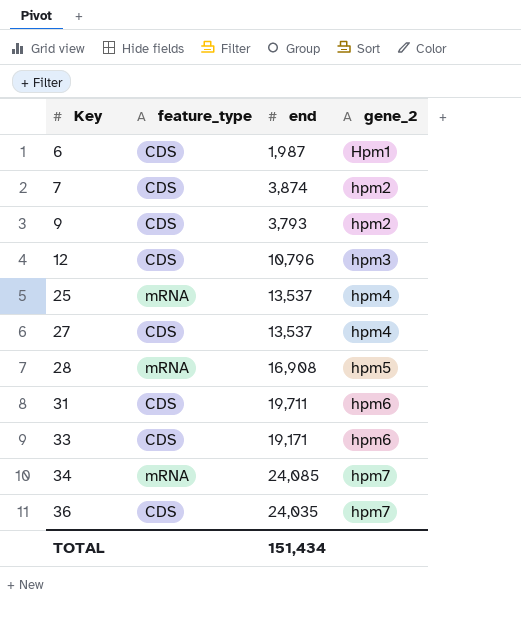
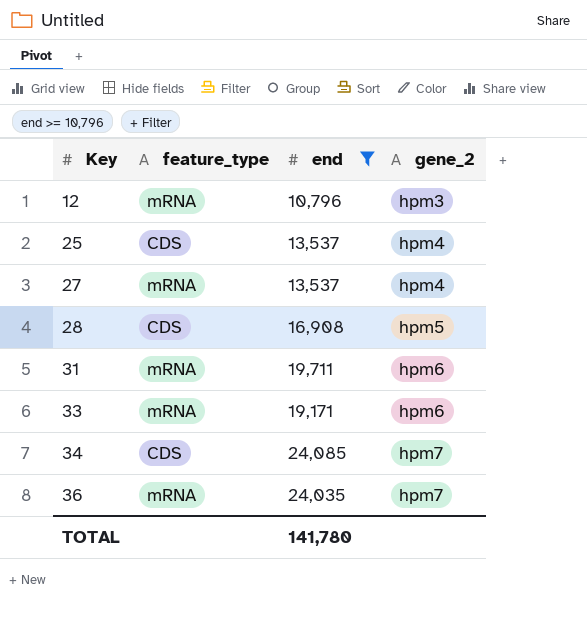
filter: none -> end >= 10,796
12 | feature_type: CDS -> mRNA
25 | feature_type: mRNA -> CDS
27 | feature_type: CDS -> mRNA
28 | feature_type: mRNA -> CDS
31 | feature_type: CDS -> mRNA
33 | feature_type: CDS -> mRNA
34 | feature_type: mRNA -> CDS
36 | feature_type: CDS -> mRNA
TOTAL | end: 151,434 -> 141,780

